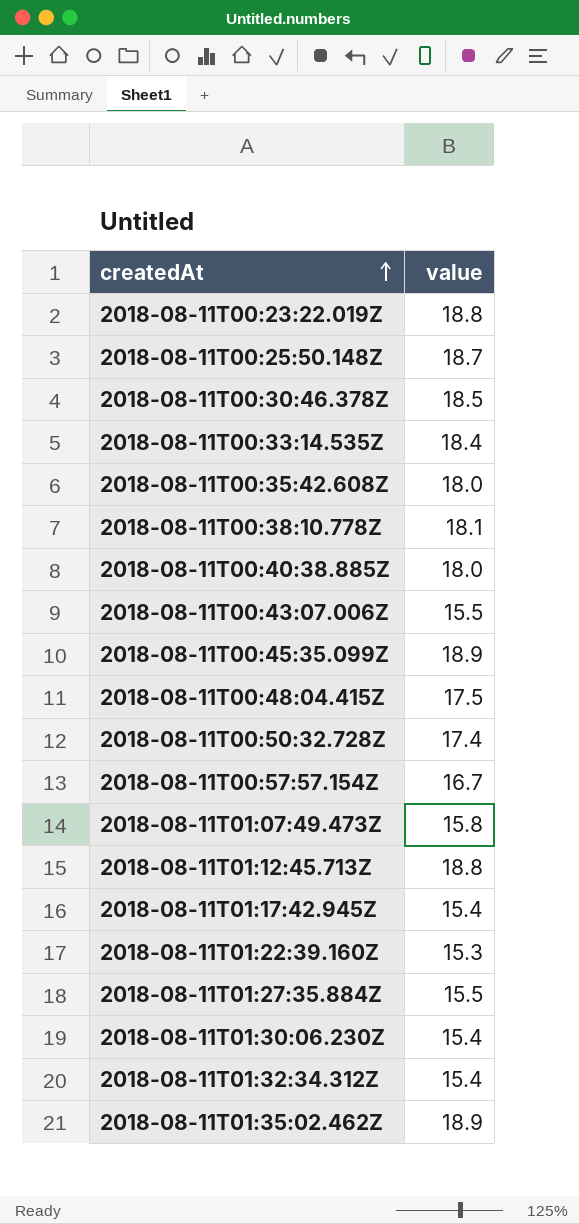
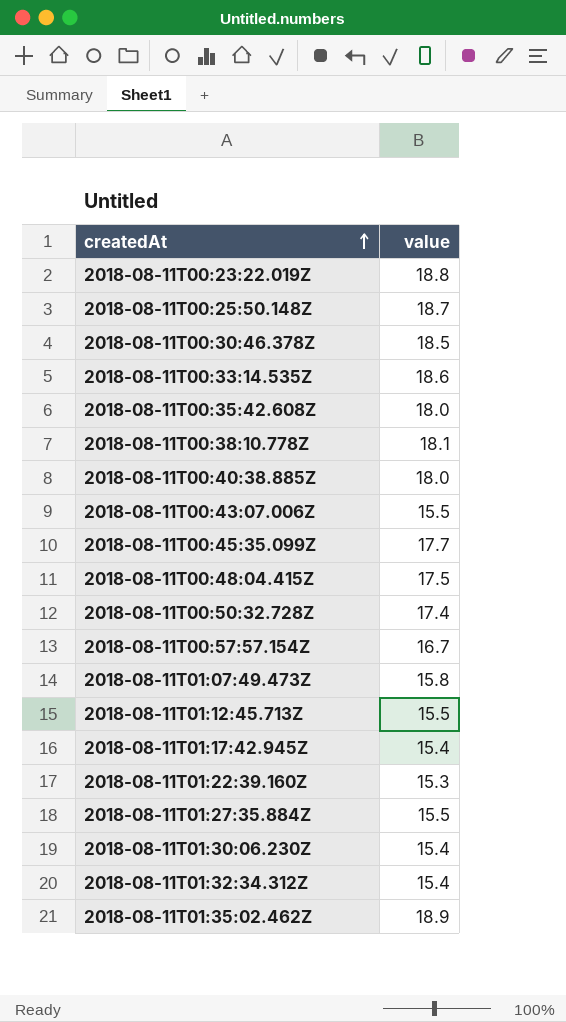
2018-08-11T00:33:14.535Z | value: 18.4 -> 18.6
2018-08-11T00:45:35.099Z | value: 18.9 -> 17.7
2018-08-11T01:12:45.713Z | value: 18.8 -> 15.5

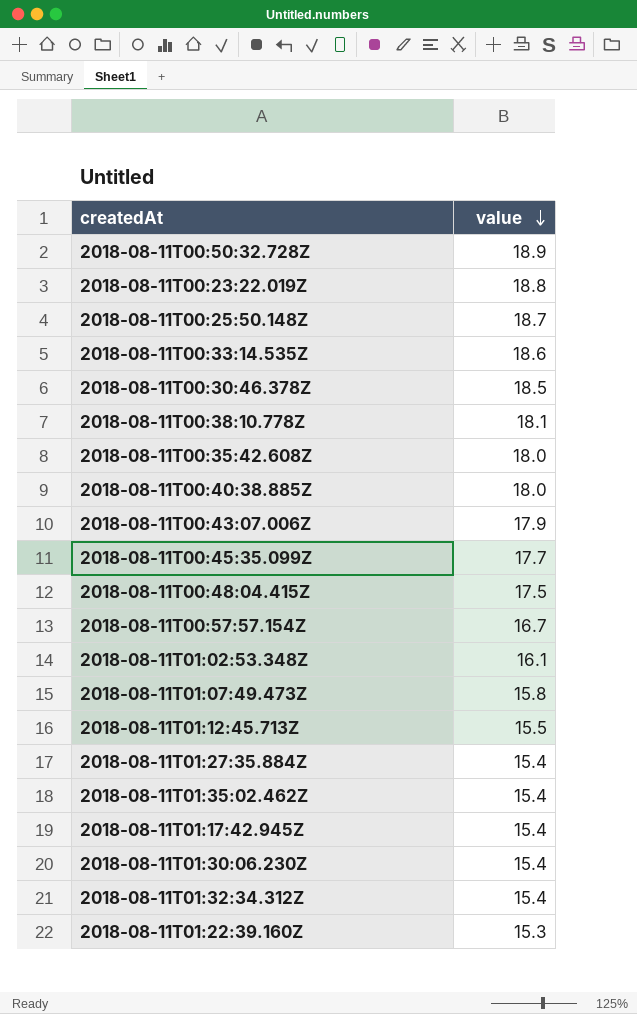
row order: createdAt ascending -> value descending
2018-08-11T00:50:32.728Z | value: 17.4 -> 18.9
2018-08-11T00:43:07.006Z | value: 15.5 -> 17.9
row 2018-08-11T01:02:53.348Z: none -> 16.1
2018-08-11T01:27:35.884Z | value: 15.5 -> 15.4
2018-08-11T01:35:02.462Z | value: 18.9 -> 15.4

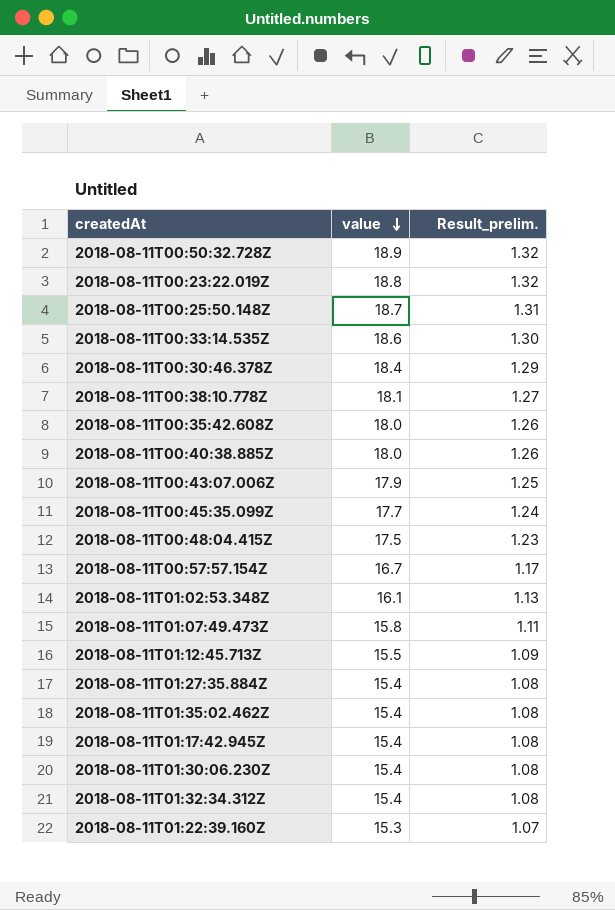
column Result_prelim. | formula: none -> [value] * 0.07
2018-08-11T00:30:46.378Z | value: 18.5 -> 18.4

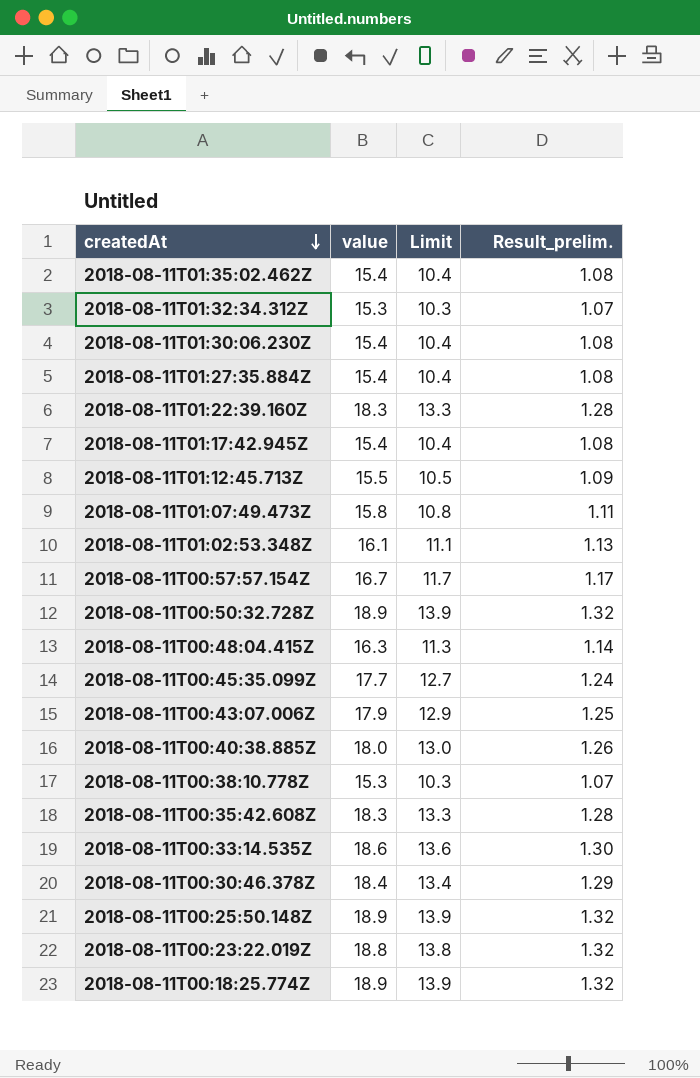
row order: value descending -> createdAt descending
column Limit | formula: none -> [value] - 5
2018-08-11T01:32:34.312Z | value: 15.4 -> 15.3
2018-08-11T01:32:34.312Z | Result_prelim.: 1.08 -> 1.07
2018-08-11T01:22:39.160Z | value: 15.3 -> 18.3
2018-08-11T01:22:39.160Z | Result_prelim.: 1.07 -> 1.28
2018-08-11T00:48:04.415Z | value: 17.5 -> 16.3
2018-08-11T00:48:04.415Z | Result_prelim.: 1.23 -> 1.14
2018-08-11T00:38:10.778Z | value: 18.1 -> 15.3
2018-08-11T00:38:10.778Z | Result_prelim.: 1.27 -> 1.07
2018-08-11T00:35:42.608Z | value: 18.0 -> 18.3
2018-08-11T00:35:42.608Z | Result_prelim.: 1.26 -> 1.28
2018-08-11T00:25:50.148Z | value: 18.7 -> 18.9
2018-08-11T00:25:50.148Z | Result_prelim.: 1.31 -> 1.32
row 2018-08-11T00:18:25.774Z: none -> 18.9 | 13.9 | 1.32

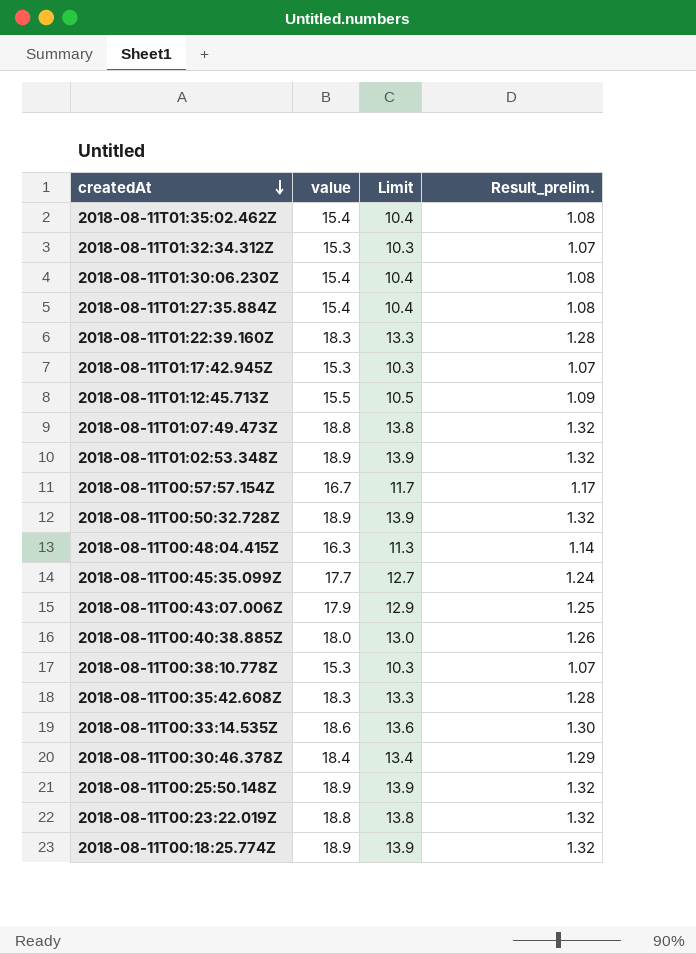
2018-08-11T01:17:42.945Z | value: 15.4 -> 15.3
2018-08-11T01:17:42.945Z | Limit: 10.4 -> 10.3
2018-08-11T01:17:42.945Z | Result_prelim.: 1.08 -> 1.07
2018-08-11T01:07:49.473Z | value: 15.8 -> 18.8
2018-08-11T01:07:49.473Z | Limit: 10.8 -> 13.8
2018-08-11T01:07:49.473Z | Result_prelim.: 1.11 -> 1.32
2018-08-11T01:02:53.348Z | value: 16.1 -> 18.9
2018-08-11T01:02:53.348Z | Limit: 11.1 -> 13.9
2018-08-11T01:02:53.348Z | Result_prelim.: 1.13 -> 1.32

